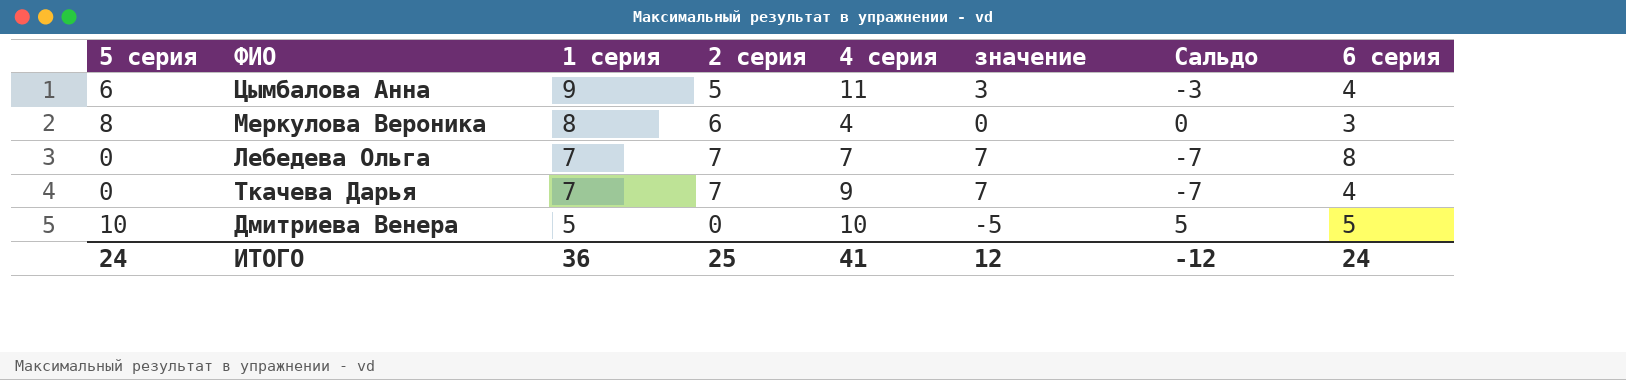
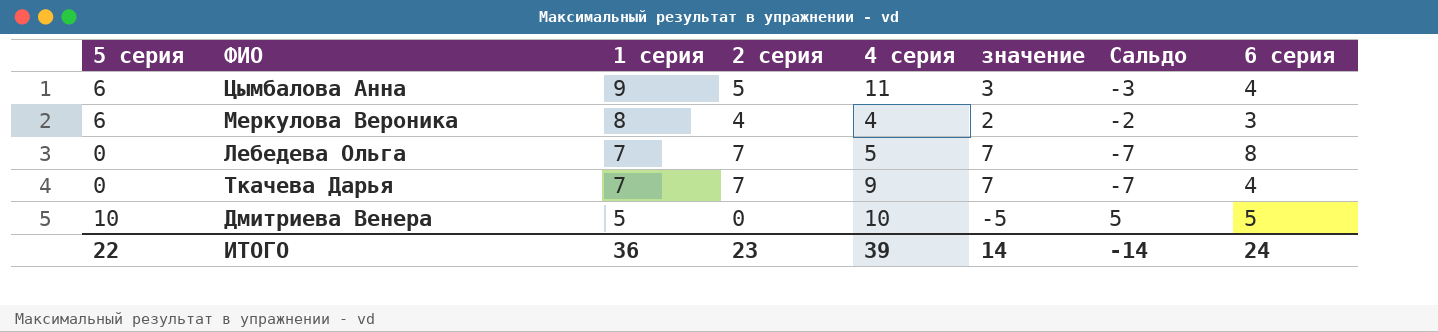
Меркулова Вероника | 5 серия: 8 -> 6
Меркулова Вероника | 2 серия: 6 -> 4
Меркулова Вероника | значение: 0 -> 2
Меркулова Вероника | Сальдо: 0 -> -2
Лебедева Ольга | 4 серия: 7 -> 5
ИТОГО | 5 серия: 24 -> 22
ИТОГО | 2 серия: 25 -> 23
ИТОГО | 4 серия: 41 -> 39
ИТОГО | значение: 12 -> 14
ИТОГО | Сальдо: -12 -> -14

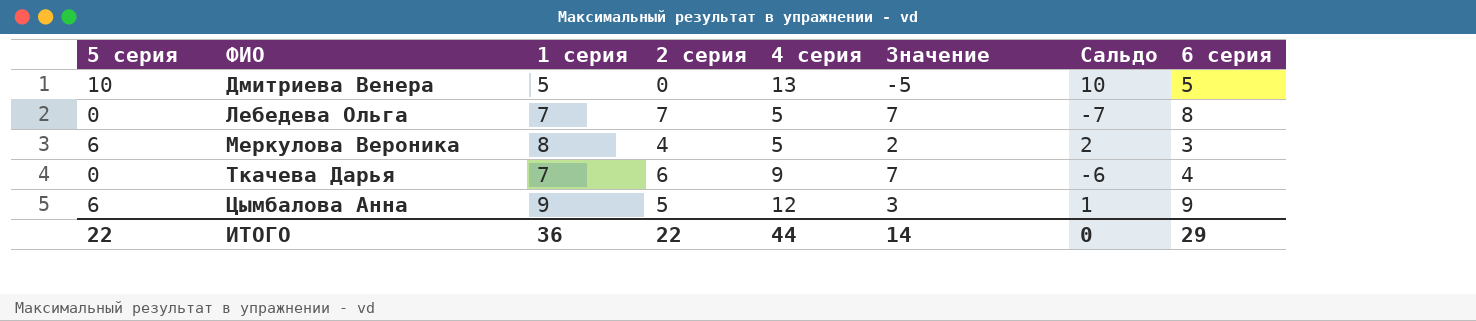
row order: 1 серия descending -> ФИО ascending
column name: значение -> Значение
column Сальдо | formula: [5 серия] - [1 серия] -> [5 серия] - [2 серия]
Дмитриева Венера | 4 серия: 10 -> 13
Меркулова Вероника | 4 серия: 4 -> 5
Ткачева Дарья | 2 серия: 7 -> 6
Цымбалова Анна | 4 серия: 11 -> 12
Цымбалова Анна | 6 серия: 4 -> 9
ИТОГО | 2 серия: 23 -> 22
ИТОГО | 4 серия: 39 -> 44
ИТОГО | Сальдо: -14 -> 0
ИТОГО | 6 серия: 24 -> 29

